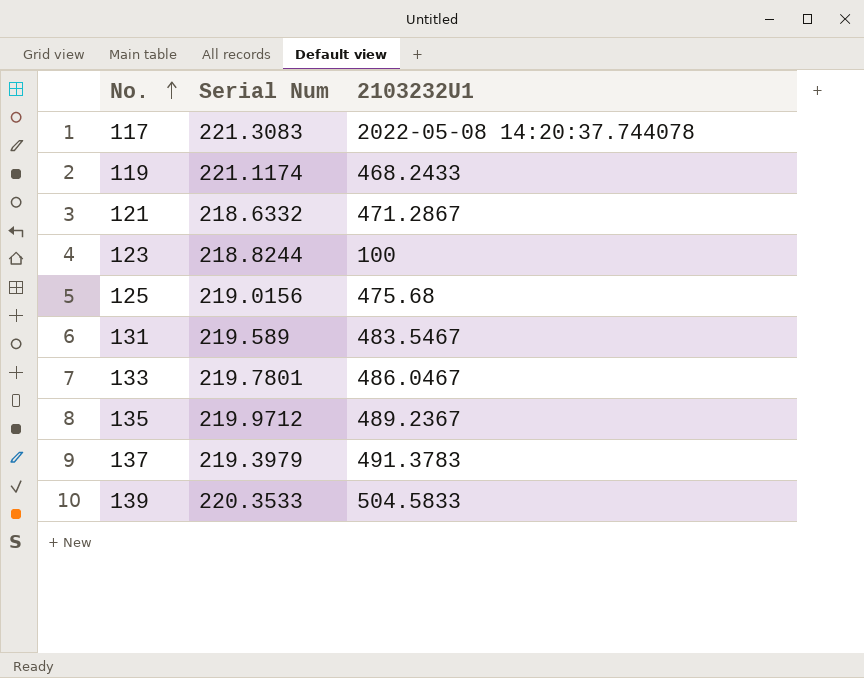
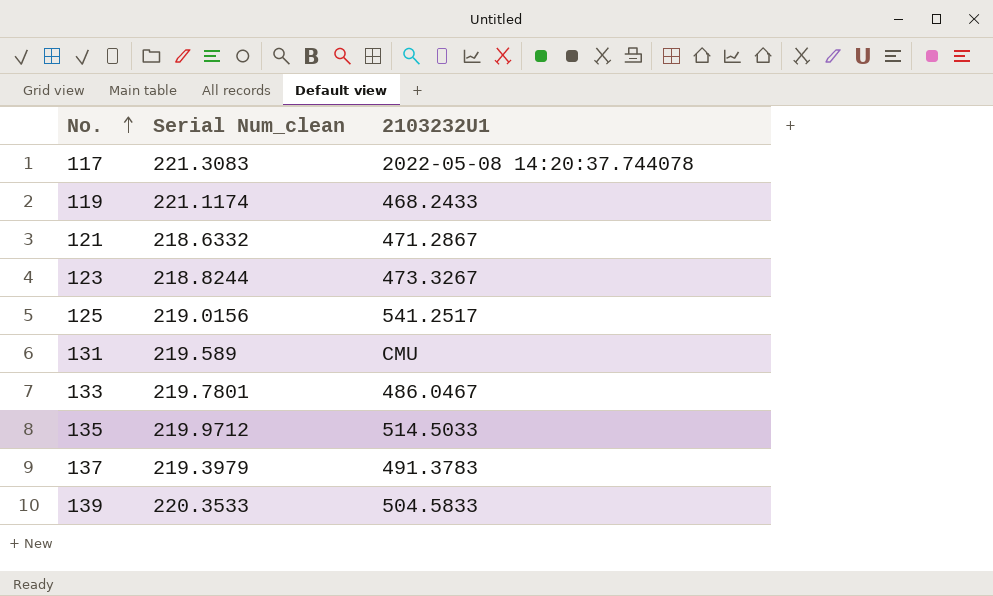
column name: Serial Num -> Serial Num_clean
123 | 2103232U1: 100 -> 473.3267
125 | 2103232U1: 475.68 -> 541.2517
131 | 2103232U1: 483.5467 -> CMU
135 | 2103232U1: 489.2367 -> 514.5033

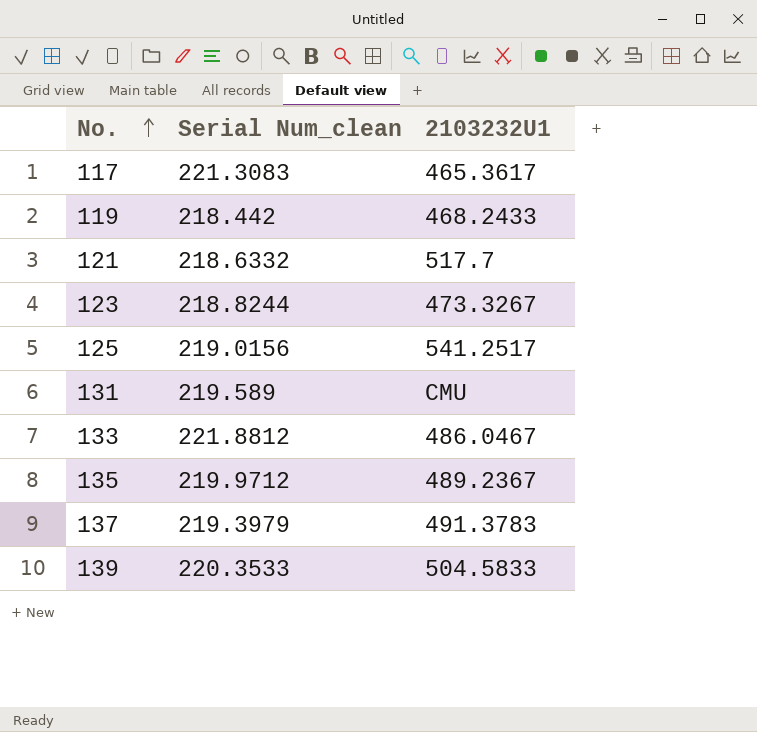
117 | 2103232U1: 2022-05-08 14:20:37.744078 -> 465.3617
119 | Serial Num_clean: 221.1174 -> 218.442
121 | 2103232U1: 471.2867 -> 517.7
133 | Serial Num_clean: 219.7801 -> 221.8812
135 | 2103232U1: 514.5033 -> 489.2367

